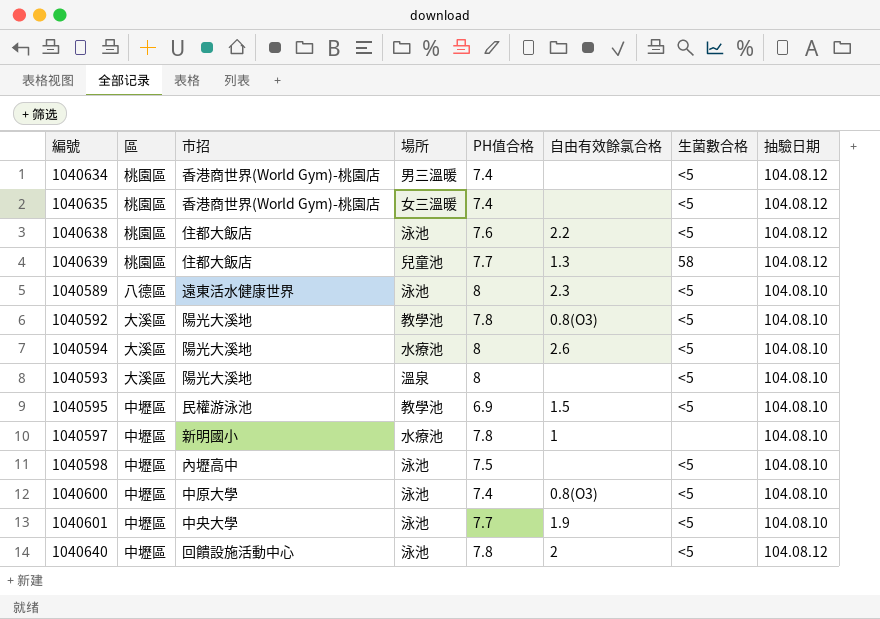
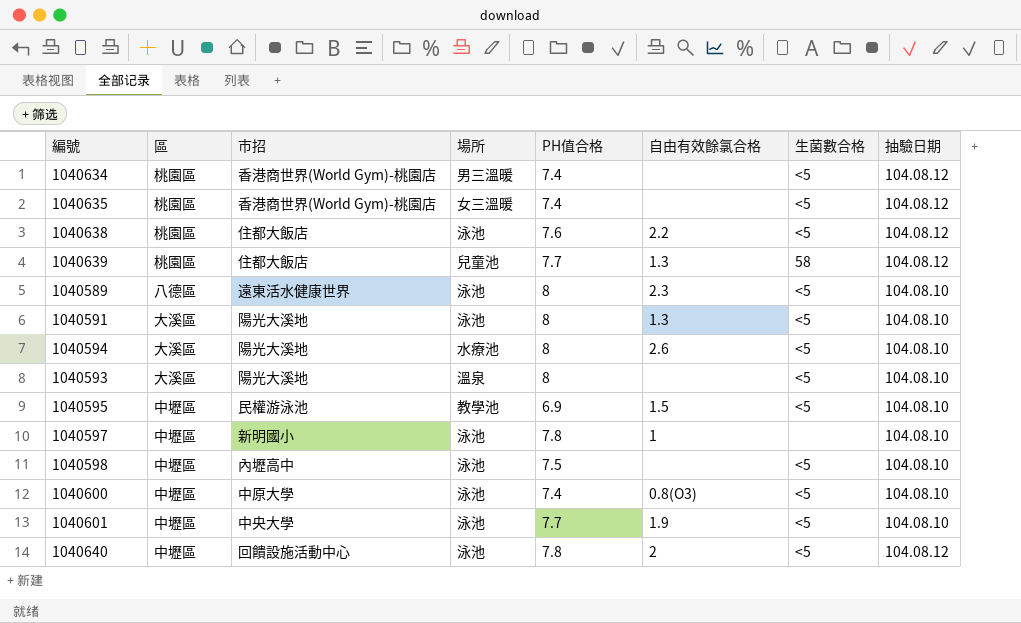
row 1040592: 大溪區 | 陽光大溪地 | 教學池 | 7.8 | 0.8(O3) | <5 | 104.08.10 -> none
row 1040591: none -> 大溪區 | 陽光大溪地 | 泳池 | 8 | 1.3 | <5 | 104.08.10
1040597 | 場所: 水療池 -> 泳池

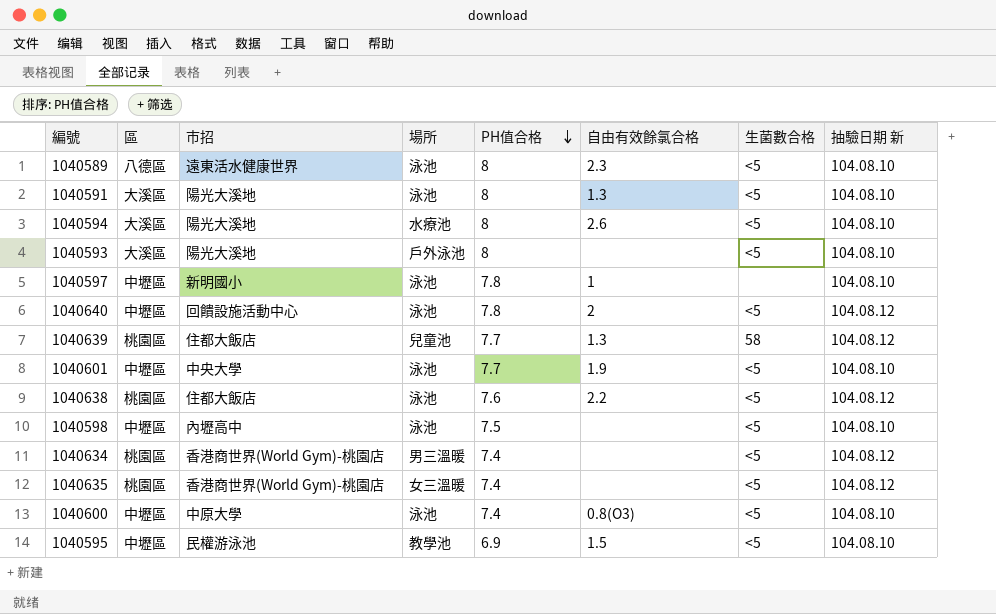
row order: none -> PH值合格 descending
column name: 抽驗日期 -> 抽驗日期 新
1040593 | 場所: 溫泉 -> 戶外泳池

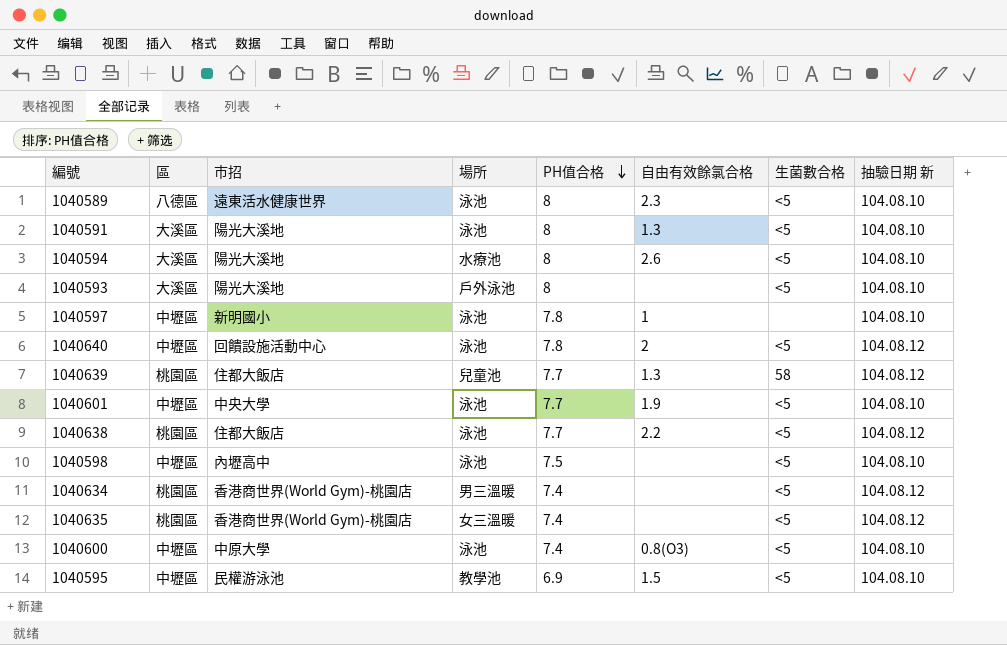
1040638 | PH值合格: 7.6 -> 7.7

